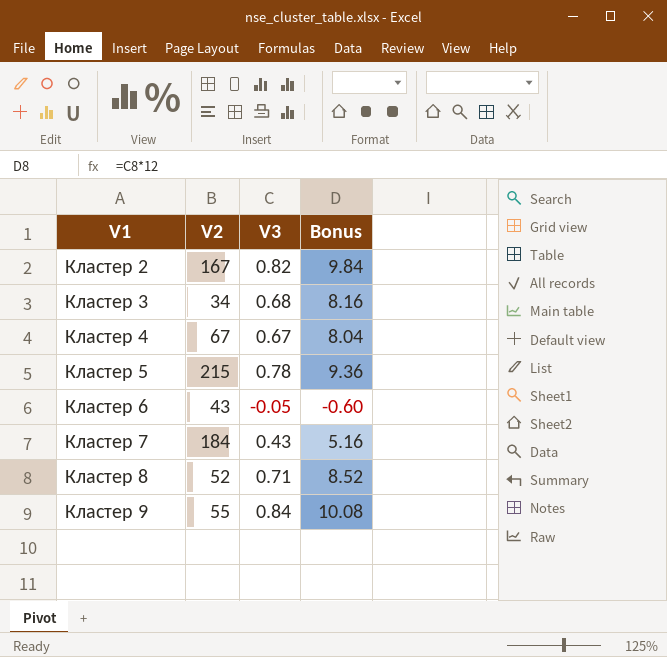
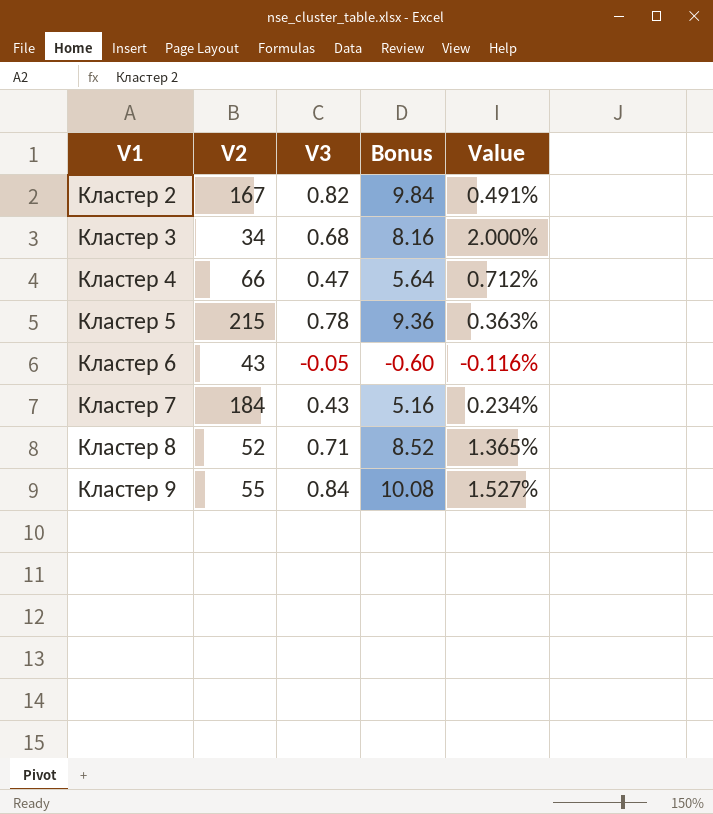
column Value | formula: none -> [V3] / [V2]
Кластер 4 | V2: 67 -> 66
Кластер 4 | V3: 0.67 -> 0.47
Кластер 4 | Bonus: 8.04 -> 5.64

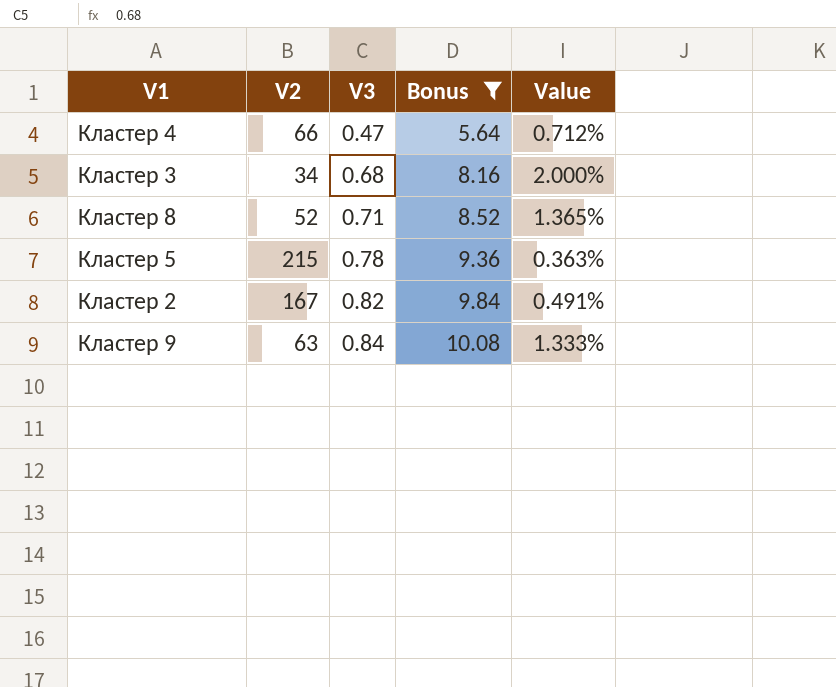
filter: none -> Bonus >= 5.64
row order: V1 ascending -> V3 ascending
Кластер 9 | V2: 55 -> 63
Кластер 9 | Value: 1.527% -> 1.333%

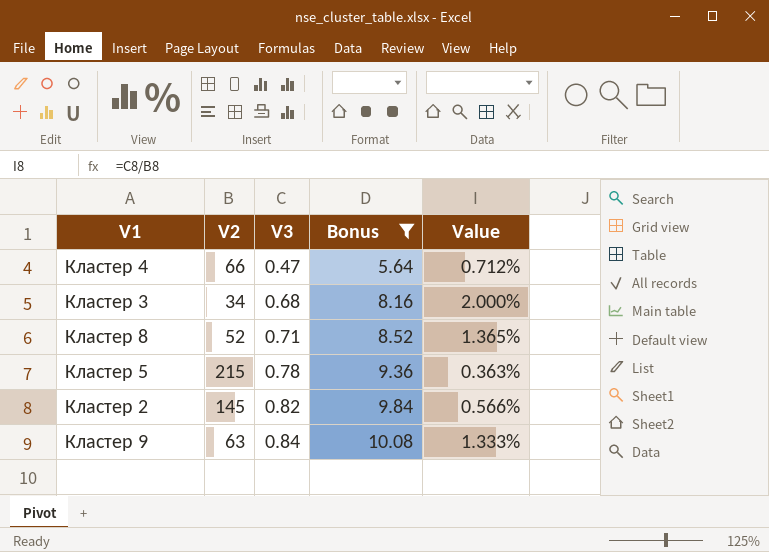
Кластер 2 | V2: 167 -> 145
Кластер 2 | Value: 0.491% -> 0.566%

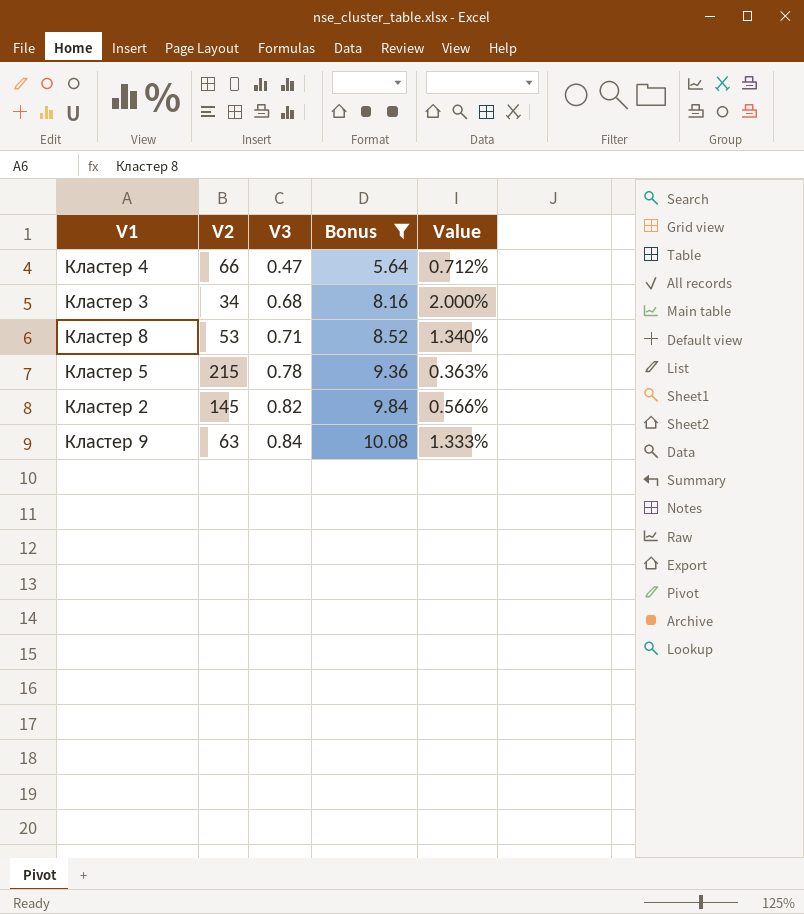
Кластер 8 | V2: 52 -> 53
Кластер 8 | Value: 1.365% -> 1.340%

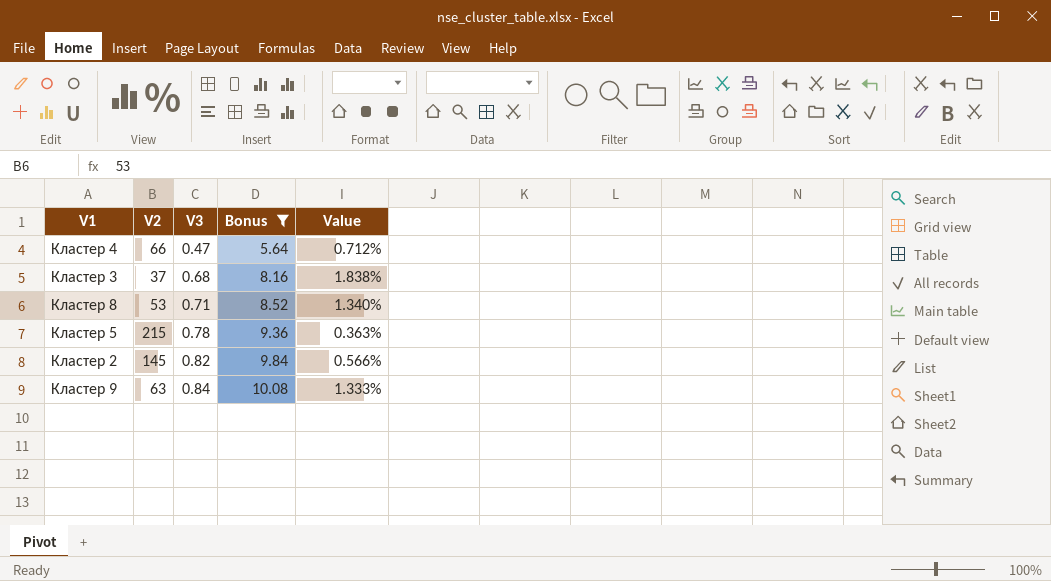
Кластер 3 | V2: 34 -> 37
Кластер 3 | Value: 2.000% -> 1.838%

